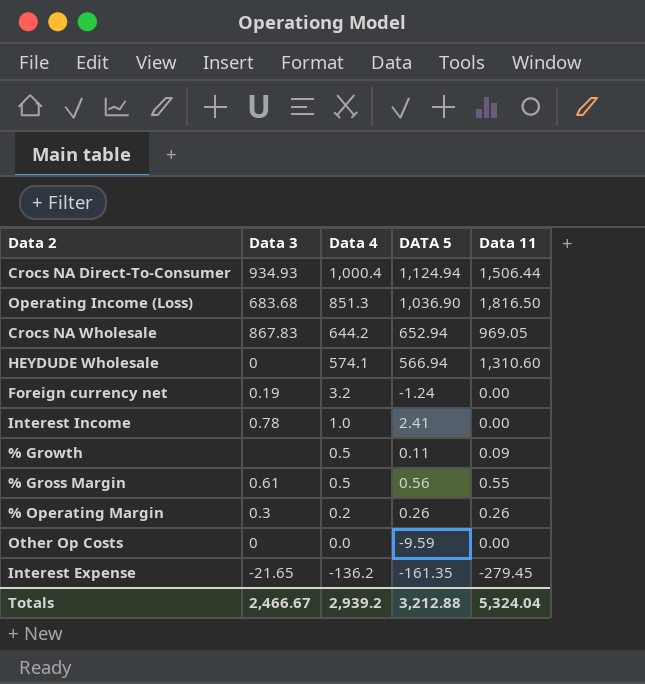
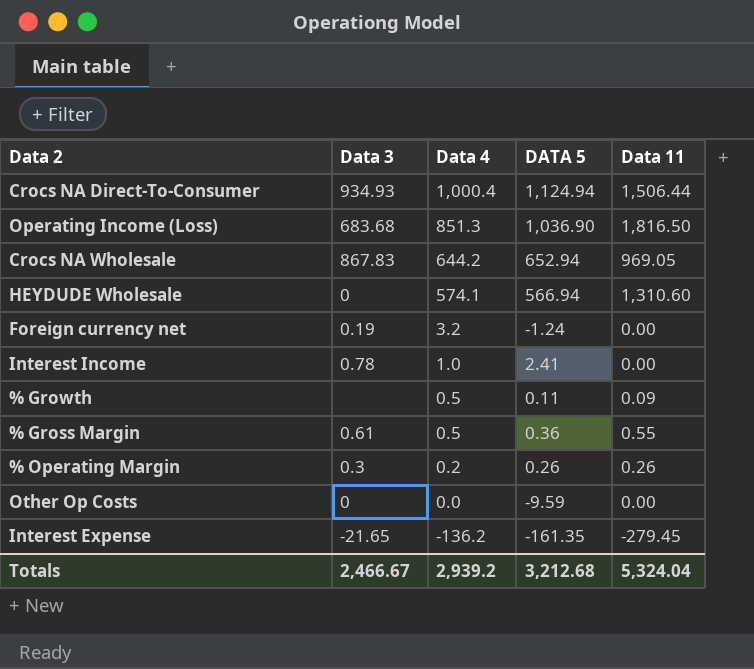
% Gross Margin | DATA 5: 0.56 -> 0.36
Totals | DATA 5: 3,212.88 -> 3,212.68

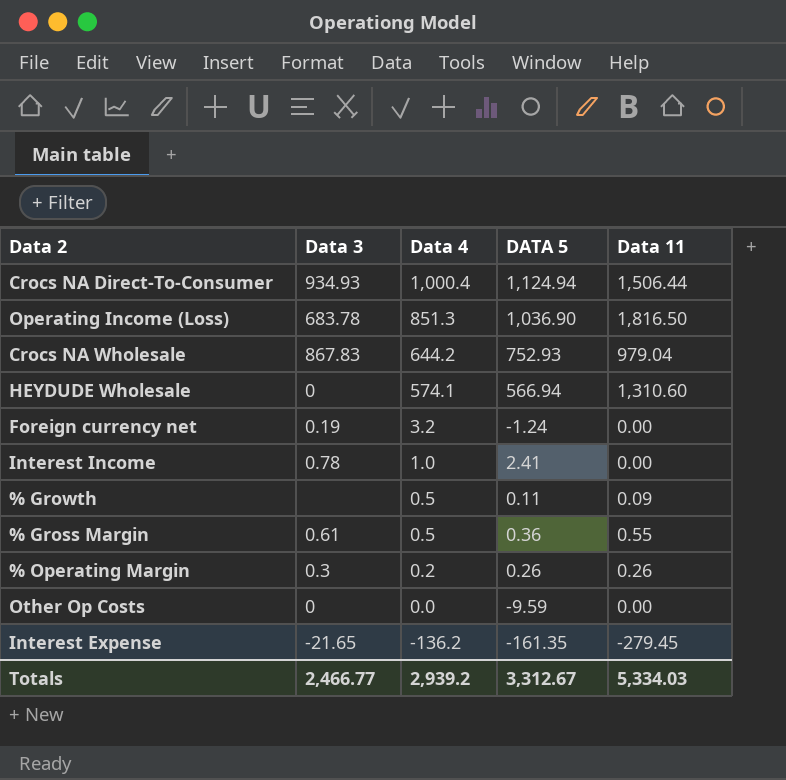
Operating Income (Loss) | Data 3: 683.68 -> 683.78
Crocs NA Wholesale | DATA 5: 652.94 -> 752.93
Crocs NA Wholesale | Data 11: 969.05 -> 979.04
Totals | Data 3: 2,466.67 -> 2,466.77
Totals | DATA 5: 3,212.68 -> 3,312.67
Totals | Data 11: 5,324.04 -> 5,334.03

